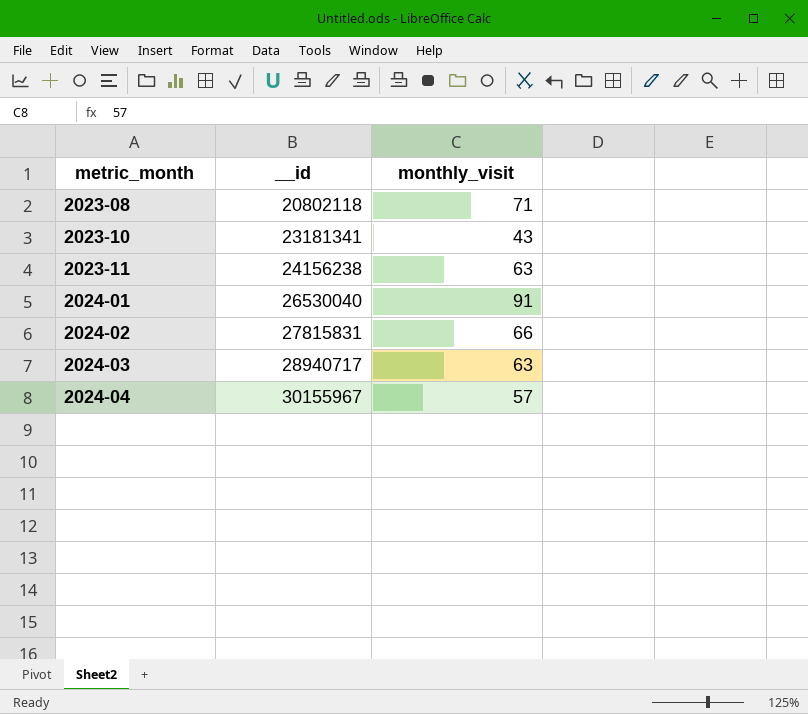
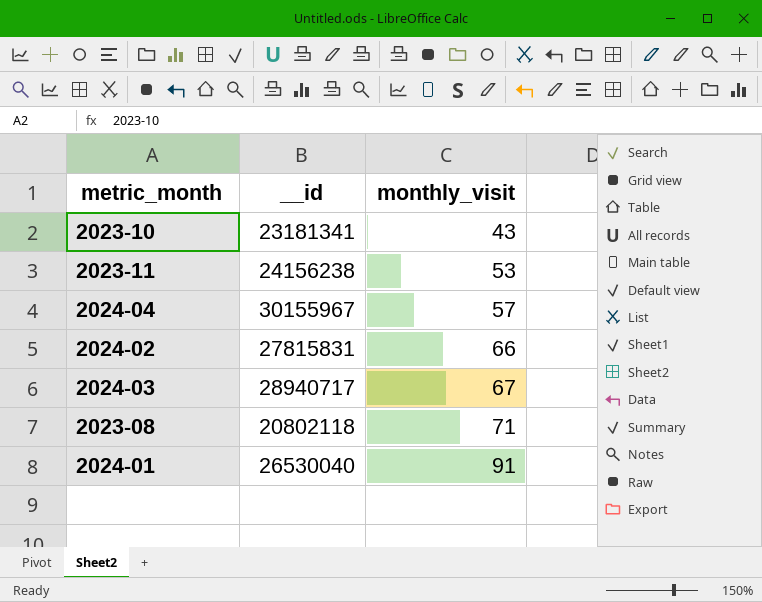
row order: metric_month ascending -> monthly_visit ascending
2023-11 | monthly_visit: 63 -> 53
2024-03 | monthly_visit: 63 -> 67

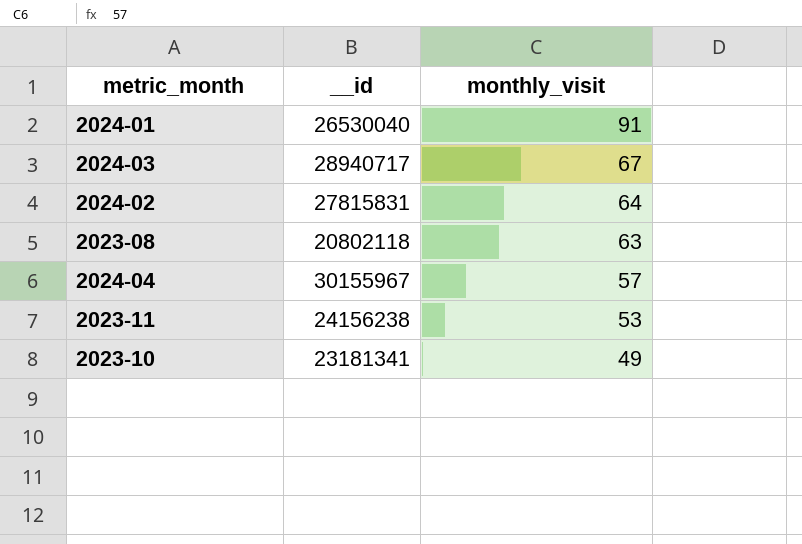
row order: monthly_visit ascending -> monthly_visit descending
2024-02 | monthly_visit: 66 -> 64
2023-08 | monthly_visit: 71 -> 63
2023-10 | monthly_visit: 43 -> 49

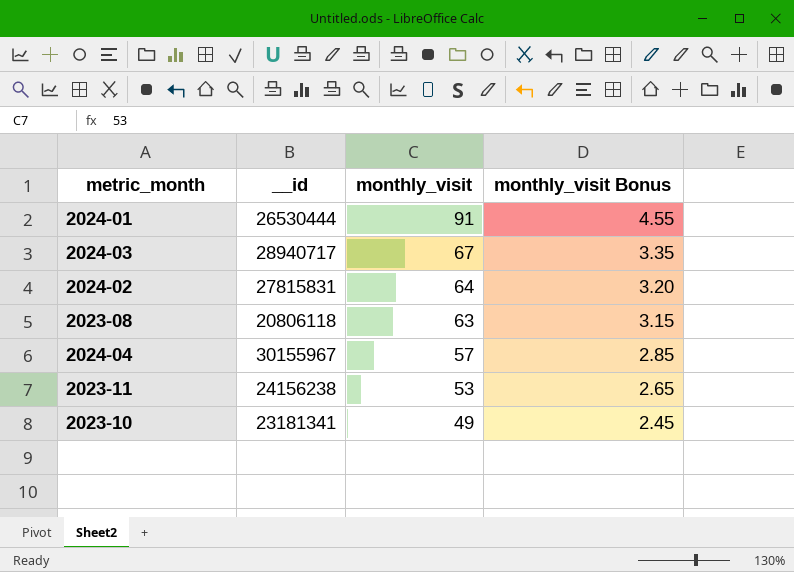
column monthly_visit Bonus | formula: none -> [monthly_visit] * 0.05
2024-01 | __id: 26530040 -> 26530444
2023-08 | __id: 20802118 -> 20806118

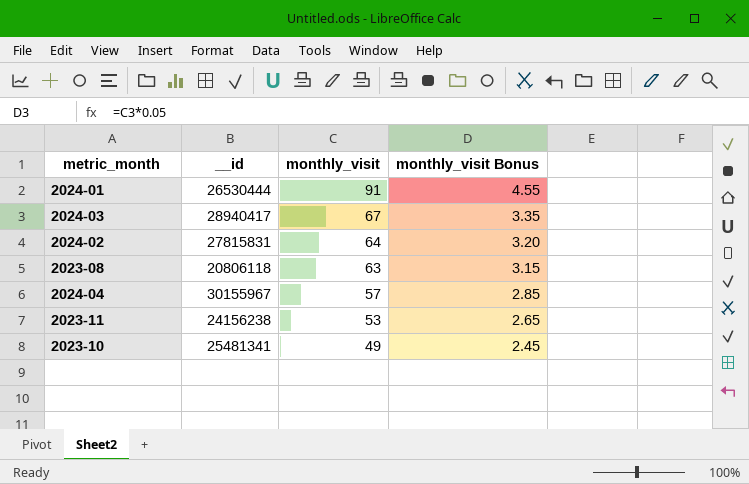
2024-03 | __id: 28940717 -> 28940417
2023-10 | __id: 23181341 -> 25481341

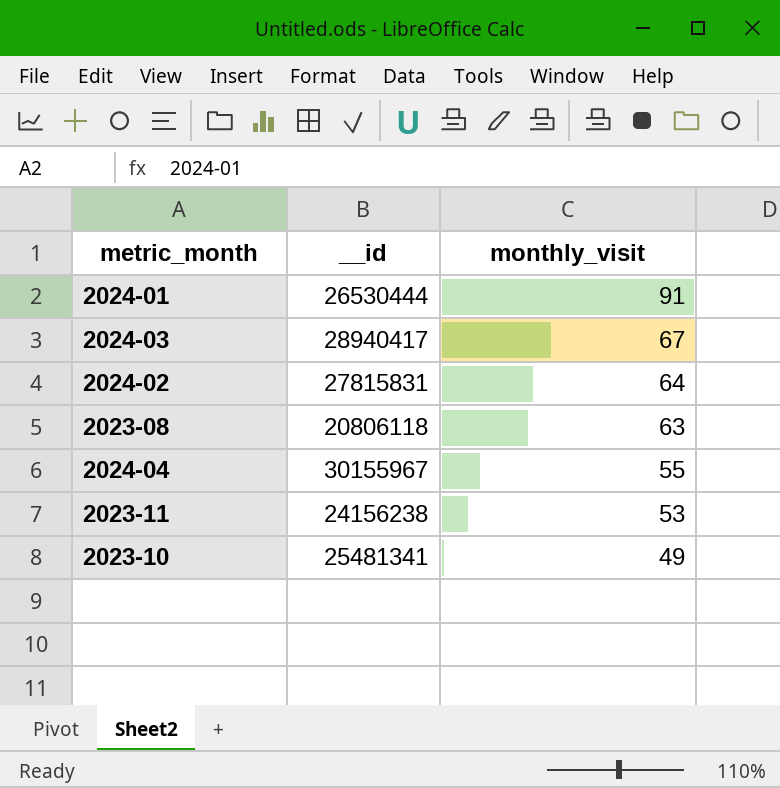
column monthly_visit Bonus | formula: [monthly_visit] * 0.05 -> none
2024-04 | monthly_visit: 57 -> 55

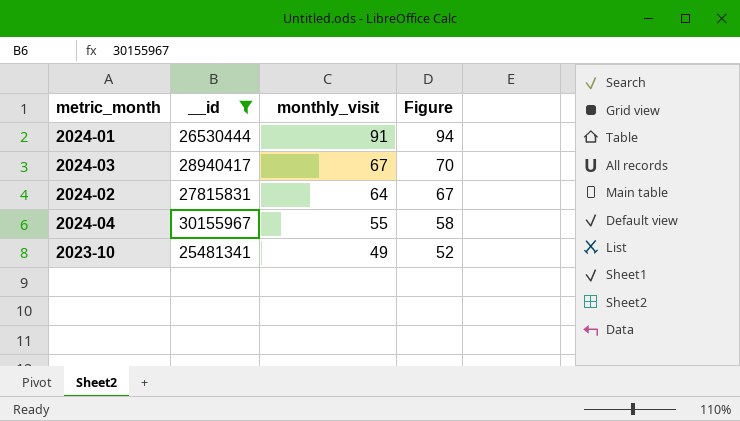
filter: none -> __id >= 25481341
column Figure | formula: none -> [monthly_visit] + 3

